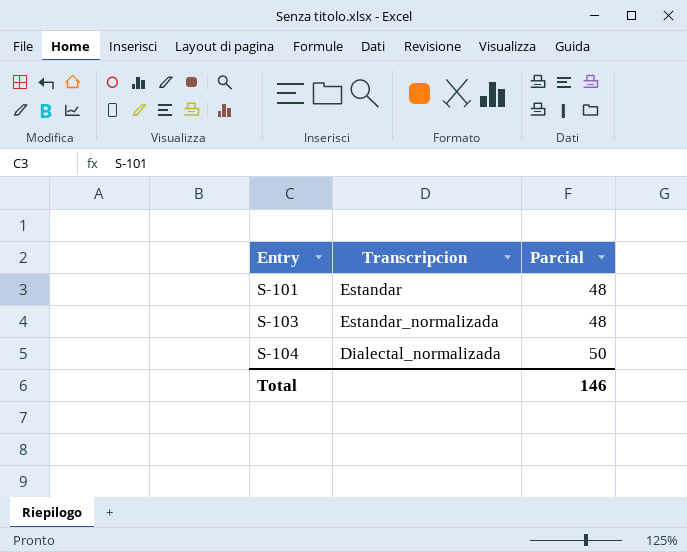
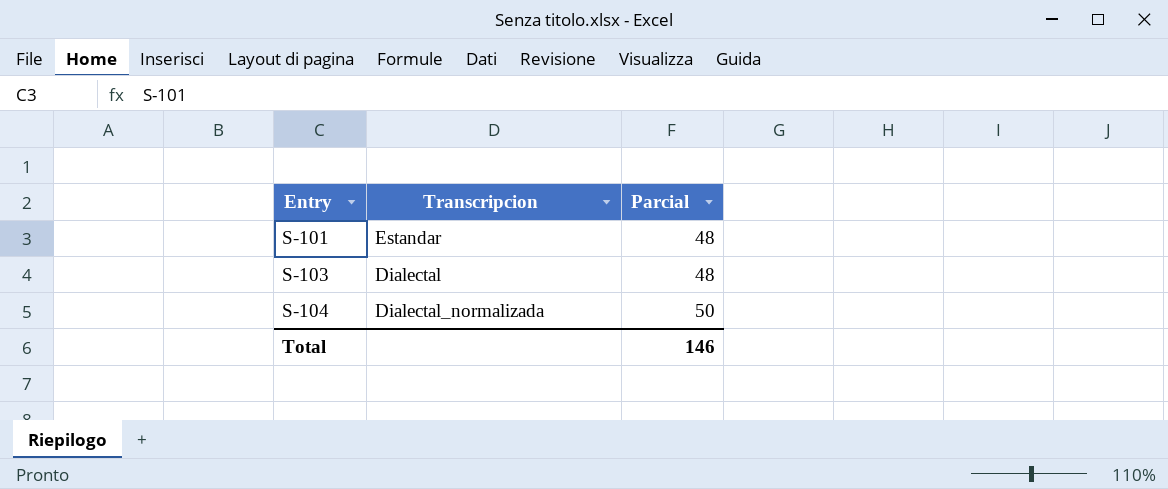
S-103 | Transcripcion: Estandar_normalizada -> Dialectal

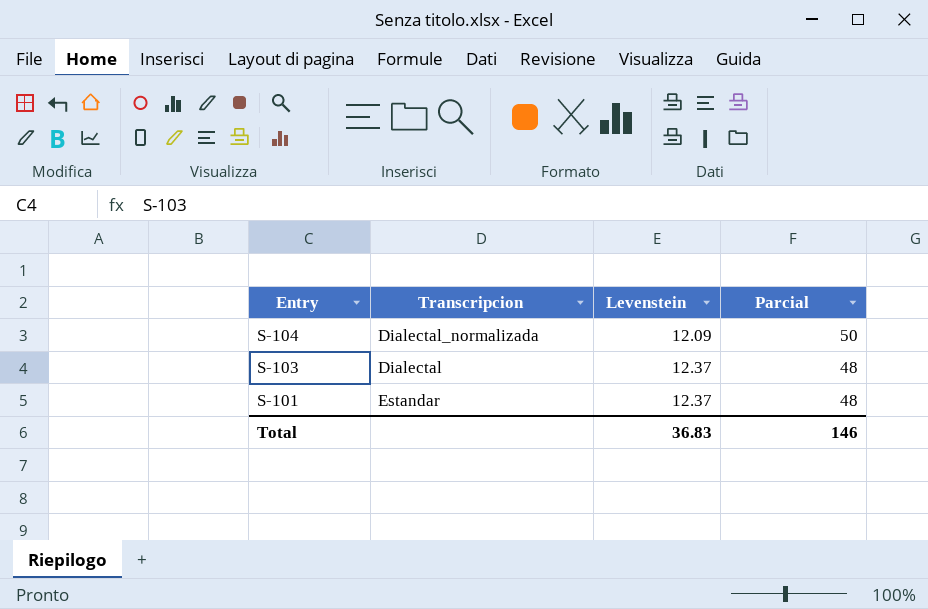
row order: Entry ascending -> Entry descending
column Levenstein | position: none -> 3

